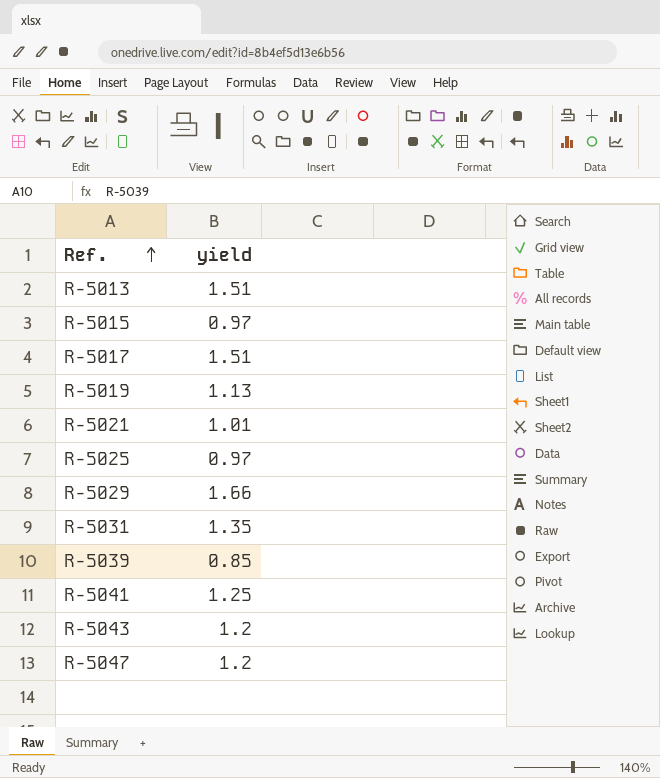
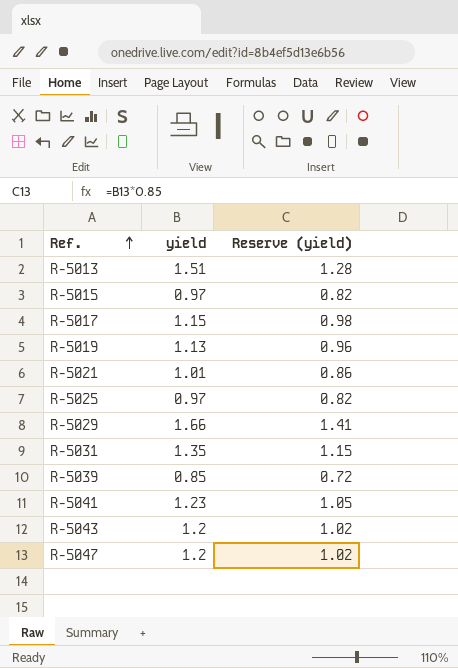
column Reserve (yield) | formula: none -> [yield] * 0.85
R-5017 | yield: 1.51 -> 1.15
R-5041 | yield: 1.25 -> 1.23

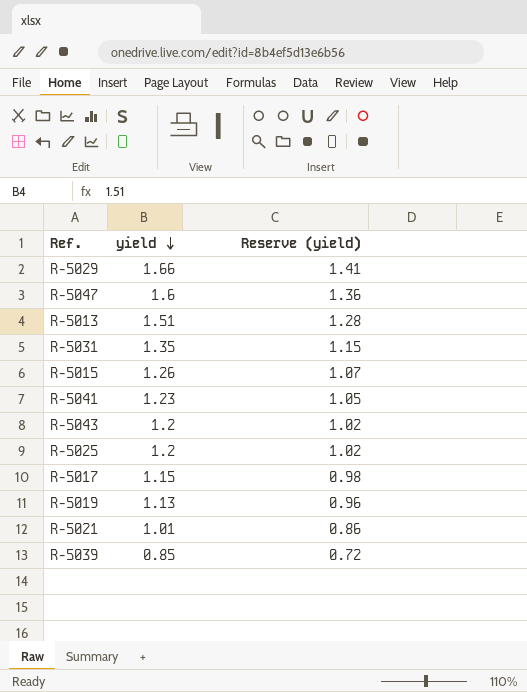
row order: Ref. ascending -> yield descending
R-5047 | yield: 1.2 -> 1.6
R-5047 | Reserve (yield): 1.02 -> 1.36
R-5015 | yield: 0.97 -> 1.26
R-5015 | Reserve (yield): 0.82 -> 1.07
R-5025 | yield: 0.97 -> 1.2
R-5025 | Reserve (yield): 0.82 -> 1.02

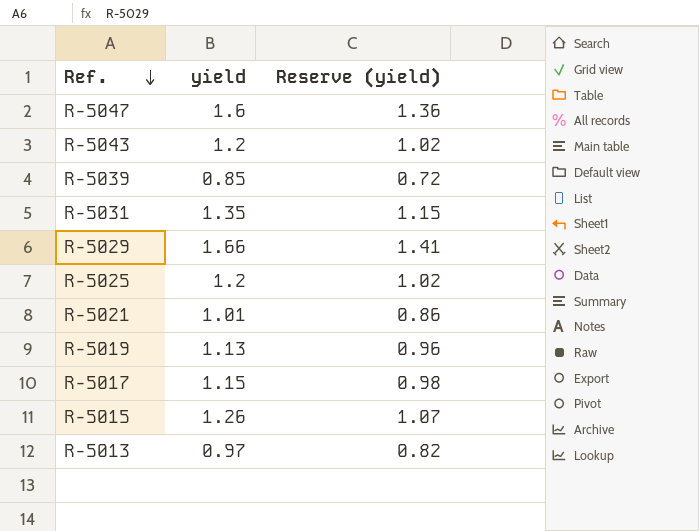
row order: yield descending -> Ref. descending
row R-5041: 1.23 | 1.05 -> none
R-5013 | yield: 1.51 -> 0.97
R-5013 | Reserve (yield): 1.28 -> 0.82

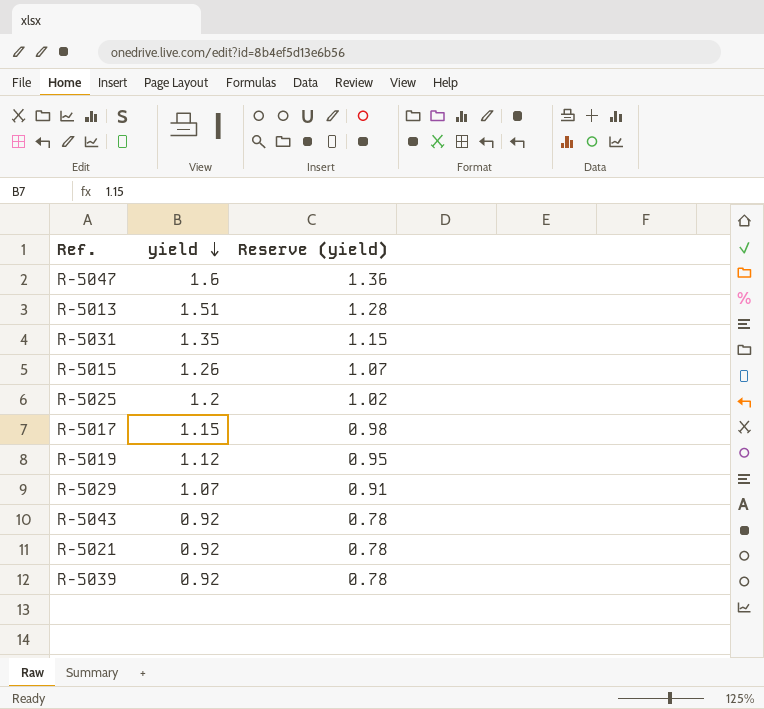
row order: Ref. descending -> yield descending
R-5013 | yield: 0.97 -> 1.51
R-5013 | Reserve (yield): 0.82 -> 1.28
R-5019 | yield: 1.13 -> 1.12
R-5019 | Reserve (yield): 0.96 -> 0.95
R-5029 | yield: 1.66 -> 1.07
R-5029 | Reserve (yield): 1.41 -> 0.91
R-5043 | yield: 1.2 -> 0.92
R-5043 | Reserve (yield): 1.02 -> 0.78
R-5021 | yield: 1.01 -> 0.92
R-5021 | Reserve (yield): 0.86 -> 0.78
R-5039 | yield: 0.85 -> 0.92
R-5039 | Reserve (yield): 0.72 -> 0.78

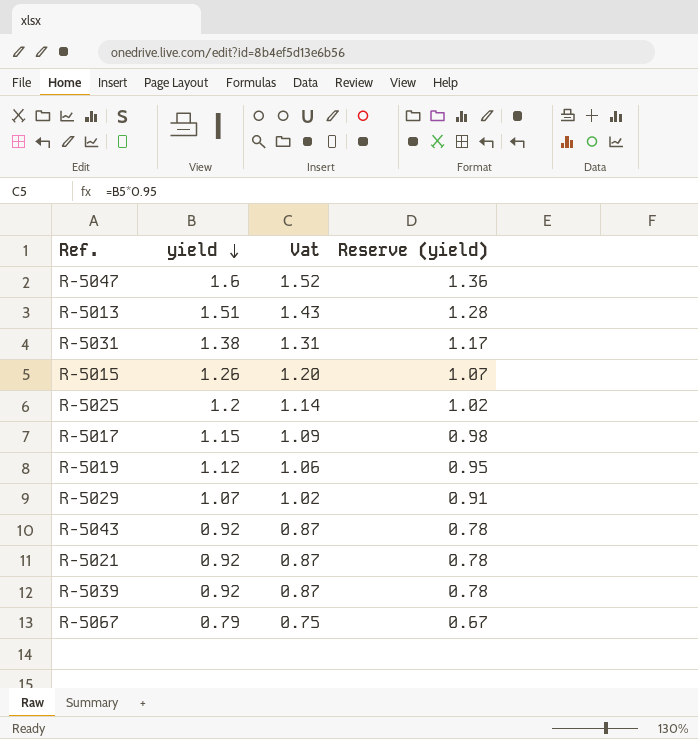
column Vat | formula: none -> [yield] * 0.95
R-5031 | yield: 1.35 -> 1.38
R-5031 | Reserve (yield): 1.15 -> 1.17
row R-5067: none -> 0.79 | 0.75 | 0.67

